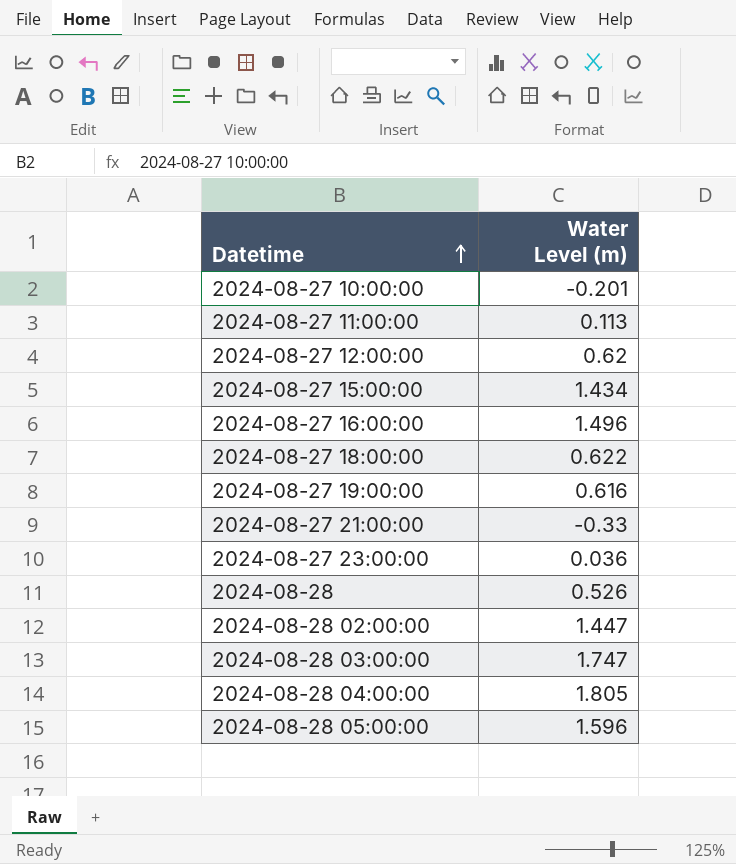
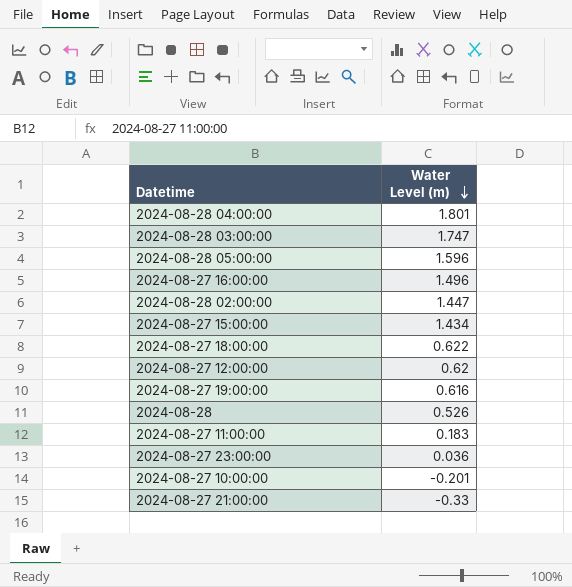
row order: Datetime ascending -> Water Level (m) descending
2024-08-28 04:00:00 | Water Level (m): 1.805 -> 1.801
2024-08-27 11:00:00 | Water Level (m): 0.113 -> 0.183

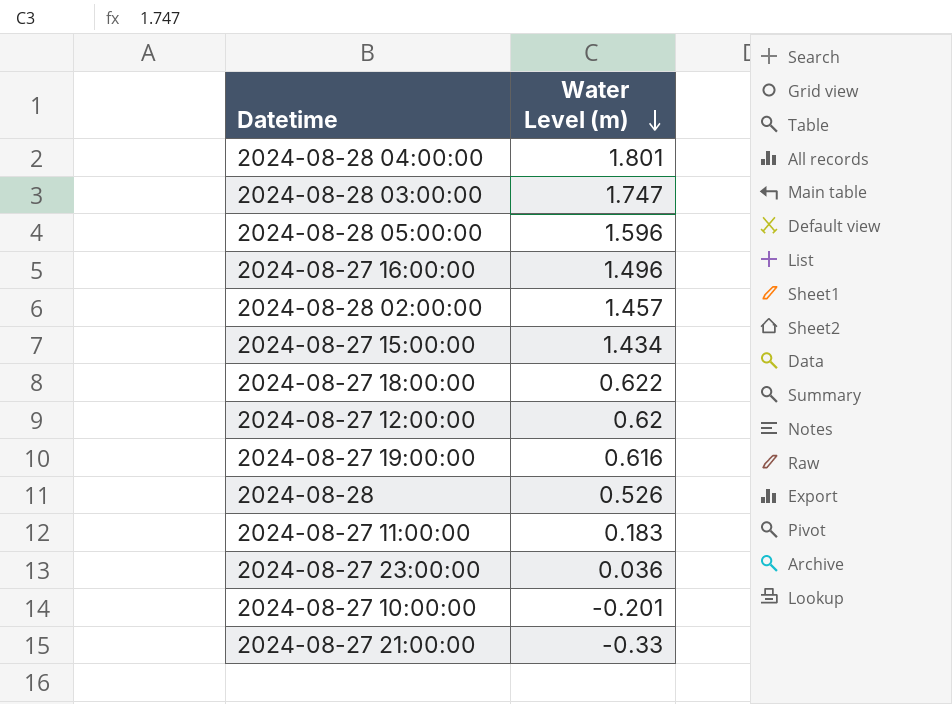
2024-08-28 02:00:00 | Water Level (m): 1.447 -> 1.457

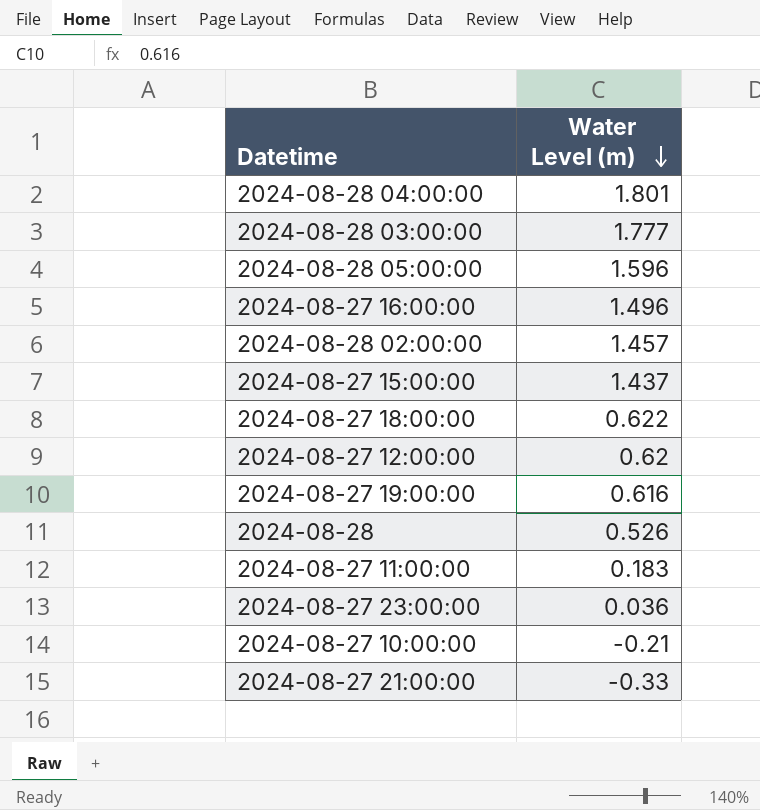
2024-08-28 03:00:00 | Water Level (m): 1.747 -> 1.777
2024-08-27 15:00:00 | Water Level (m): 1.434 -> 1.437
2024-08-27 10:00:00 | Water Level (m): -0.201 -> -0.21

